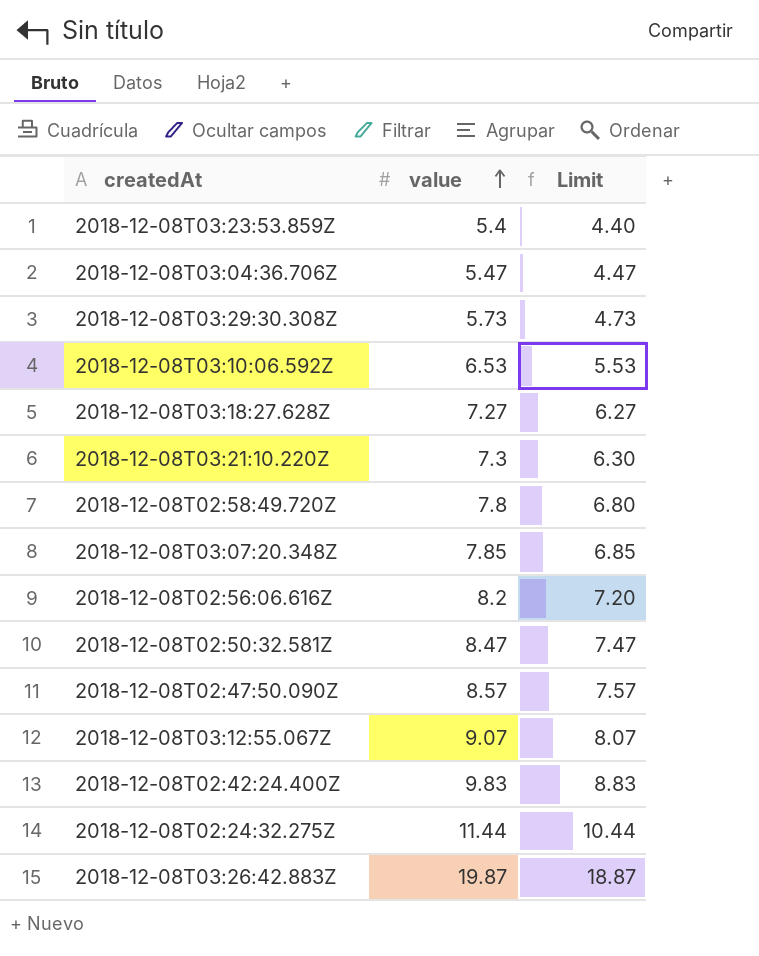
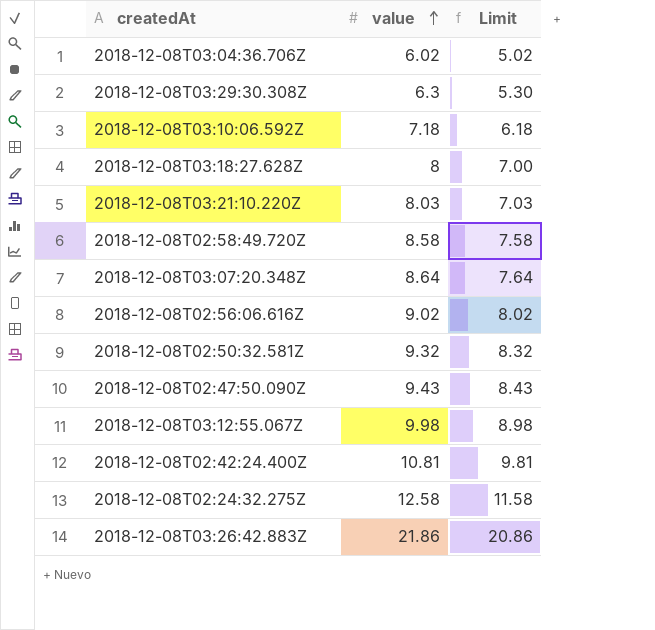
row 2018-12-08T03:23:53.859Z: 5.4 | 4.40 -> none
2018-12-08T03:04:36.706Z | value: 5.47 -> 6.02
2018-12-08T03:04:36.706Z | Limit: 4.47 -> 5.02
2018-12-08T03:29:30.308Z | value: 5.73 -> 6.3
2018-12-08T03:29:30.308Z | Limit: 4.73 -> 5.30
2018-12-08T03:10:06.592Z | value: 6.53 -> 7.18
2018-12-08T03:10:06.592Z | Limit: 5.53 -> 6.18
2018-12-08T03:18:27.628Z | value: 7.27 -> 8
2018-12-08T03:18:27.628Z | Limit: 6.27 -> 7.00
2018-12-08T03:21:10.220Z | value: 7.3 -> 8.03
2018-12-08T03:21:10.220Z | Limit: 6.30 -> 7.03
2018-12-08T02:58:49.720Z | value: 7.8 -> 8.58
2018-12-08T02:58:49.720Z | Limit: 6.80 -> 7.58
2018-12-08T03:07:20.348Z | value: 7.85 -> 8.64
2018-12-08T03:07:20.348Z | Limit: 6.85 -> 7.64
2018-12-08T02:56:06.616Z | value: 8.2 -> 9.02
2018-12-08T02:56:06.616Z | Limit: 7.20 -> 8.02
2018-12-08T02:50:32.581Z | value: 8.47 -> 9.32
2018-12-08T02:50:32.581Z | Limit: 7.47 -> 8.32
2018-12-08T02:47:50.090Z | value: 8.57 -> 9.43
2018-12-08T02:47:50.090Z | Limit: 7.57 -> 8.43
2018-12-08T03:12:55.067Z | value: 9.07 -> 9.98
2018-12-08T03:12:55.067Z | Limit: 8.07 -> 8.98
2018-12-08T02:42:24.400Z | value: 9.83 -> 10.81
2018-12-08T02:42:24.400Z | Limit: 8.83 -> 9.81
2018-12-08T02:24:32.275Z | value: 11.44 -> 12.58
2018-12-08T02:24:32.275Z | Limit: 10.44 -> 11.58
2018-12-08T03:26:42.883Z | value: 19.87 -> 21.86
2018-12-08T03:26:42.883Z | Limit: 18.87 -> 20.86

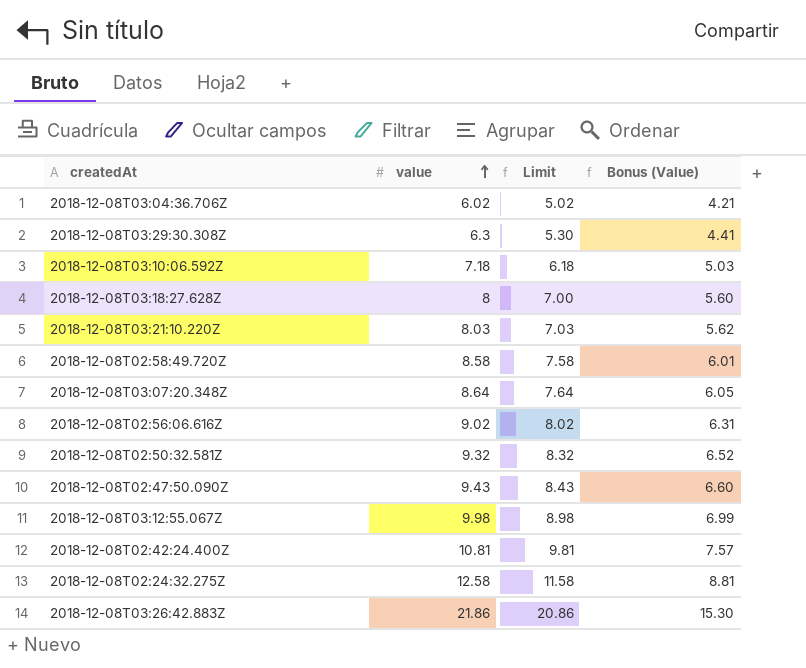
column Bonus (Value) | formula: none -> [value] * 0.7

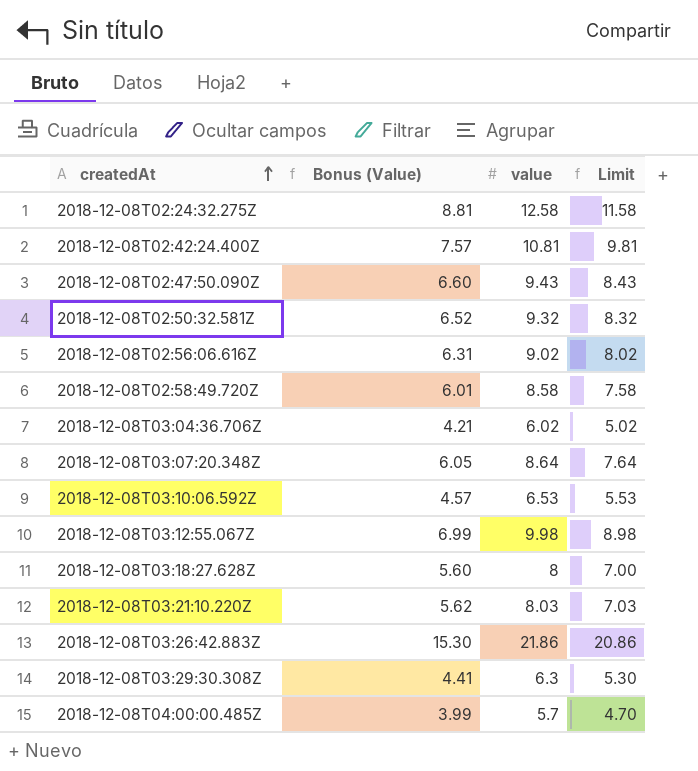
row order: value ascending -> createdAt ascending
column Bonus (Value) | position: 4 -> 2
2018-12-08T03:10:06.592Z | Bonus (Value): 5.03 -> 4.57
2018-12-08T03:10:06.592Z | value: 7.18 -> 6.53
2018-12-08T03:10:06.592Z | Limit: 6.18 -> 5.53
row 2018-12-08T04:00:00.485Z: none -> 3.99 | 5.7 | 4.70

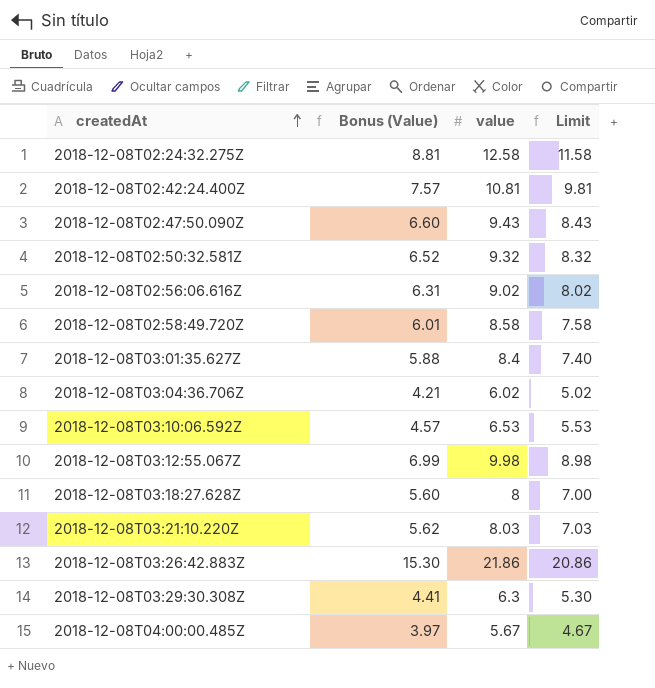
row 2018-12-08T03:07:20.348Z: 6.05 | 8.64 | 7.64 -> none
row 2018-12-08T03:01:35.627Z: none -> 5.88 | 8.4 | 7.40
2018-12-08T04:00:00.485Z | Bonus (Value): 3.99 -> 3.97
2018-12-08T04:00:00.485Z | value: 5.7 -> 5.67
2018-12-08T04:00:00.485Z | Limit: 4.70 -> 4.67

